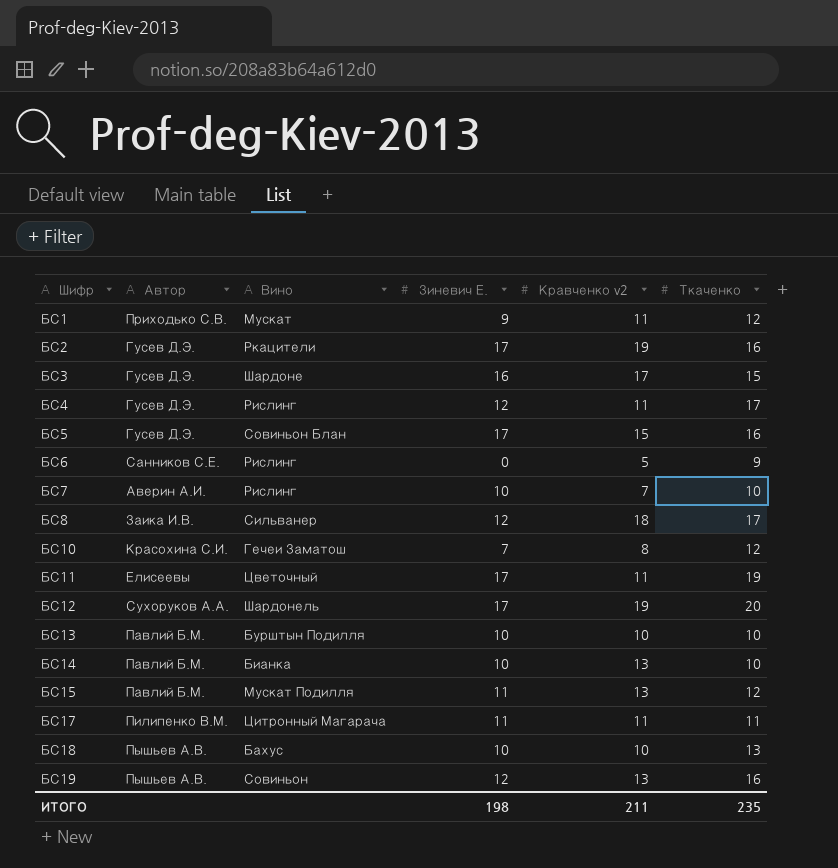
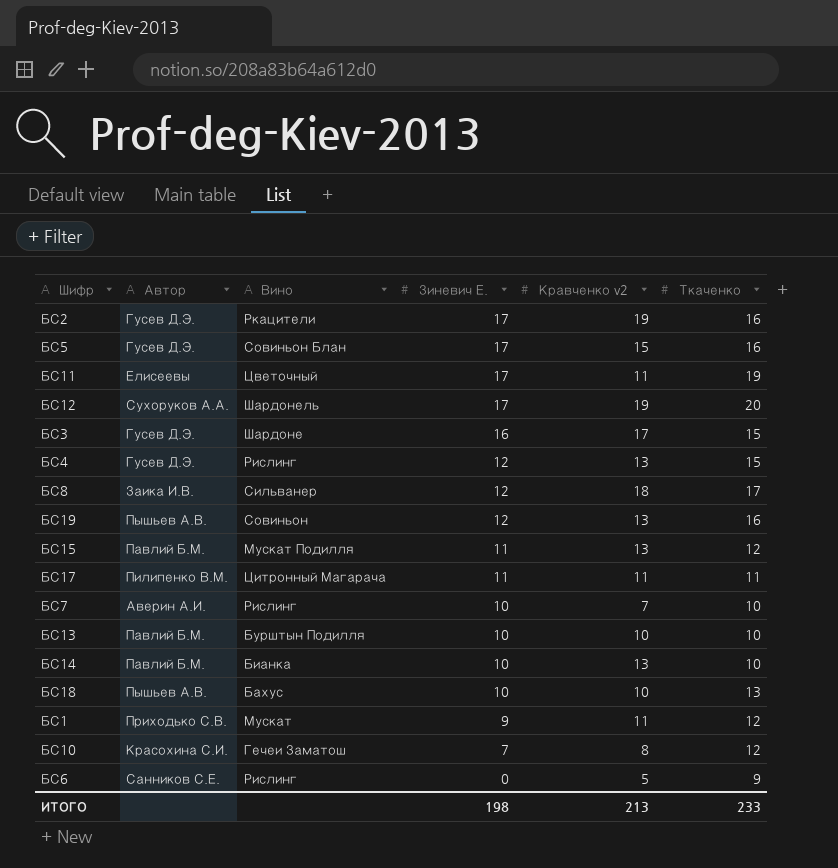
row order: Шифр ascending -> Зиневич Е. descending
БС4 | Кравченко v2: 11 -> 13
БС4 | Ткаченко: 17 -> 15
ИТОГО | Кравченко v2: 211 -> 213
ИТОГО | Ткаченко: 235 -> 233

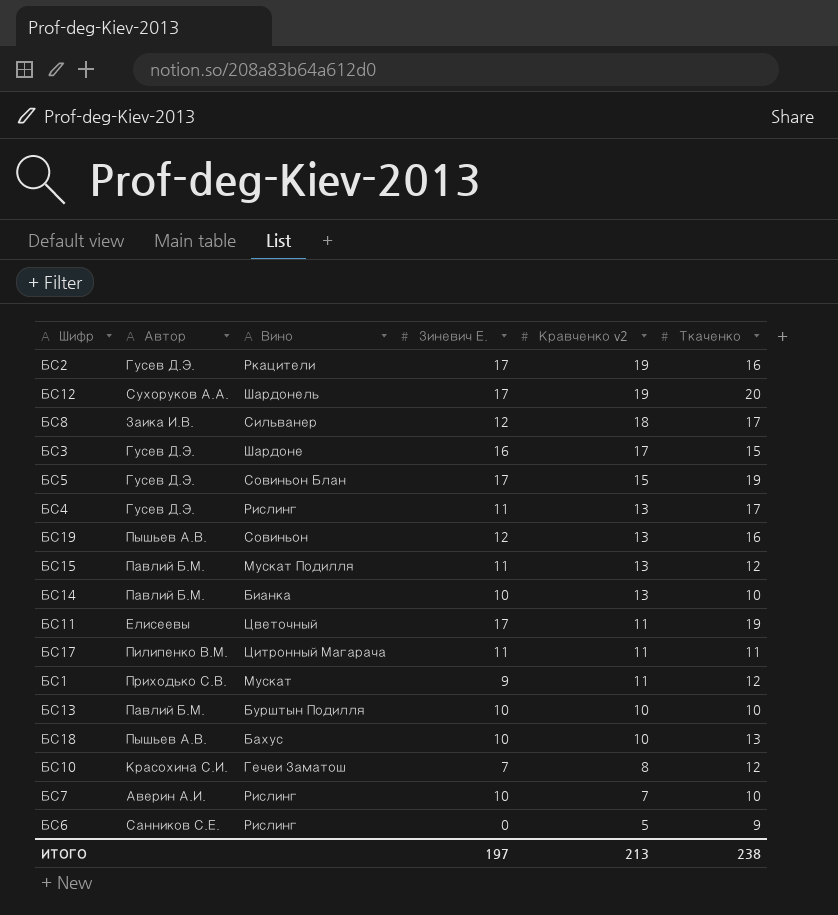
row order: Зиневич Е. descending -> Кравченко v2 descending
БС5 | Ткаченко: 16 -> 19
БС4 | Зиневич Е.: 12 -> 11
БС4 | Ткаченко: 15 -> 17
ИТОГО | Зиневич Е.: 198 -> 197
ИТОГО | Ткаченко: 233 -> 238

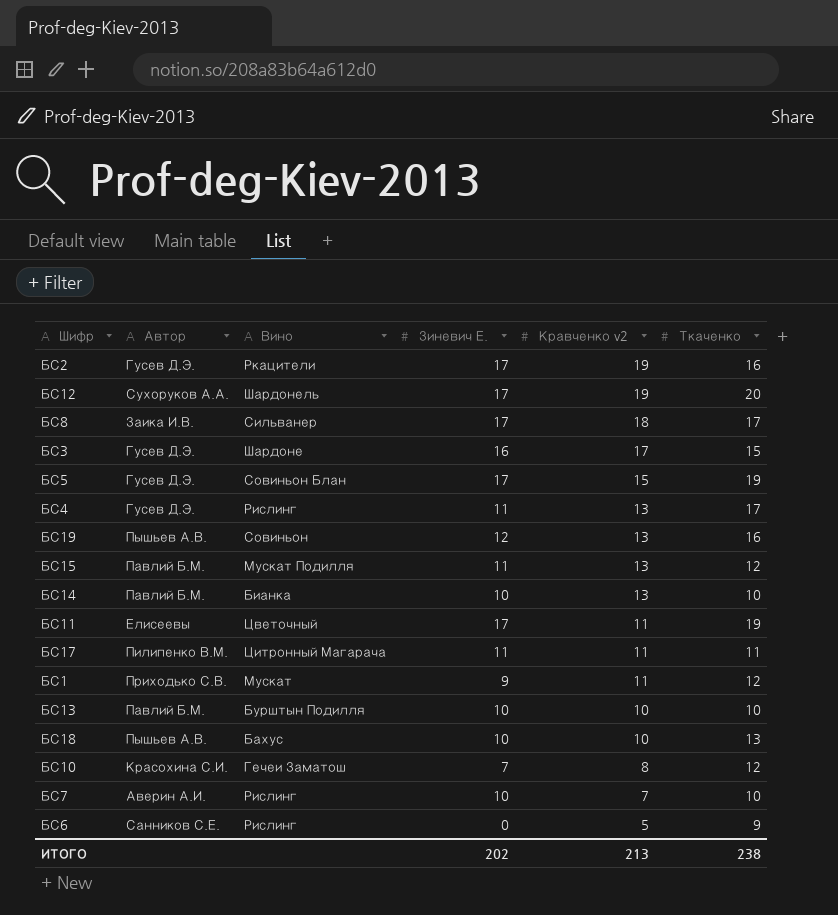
БС8 | Зиневич Е.: 12 -> 17
ИТОГО | Зиневич Е.: 197 -> 202

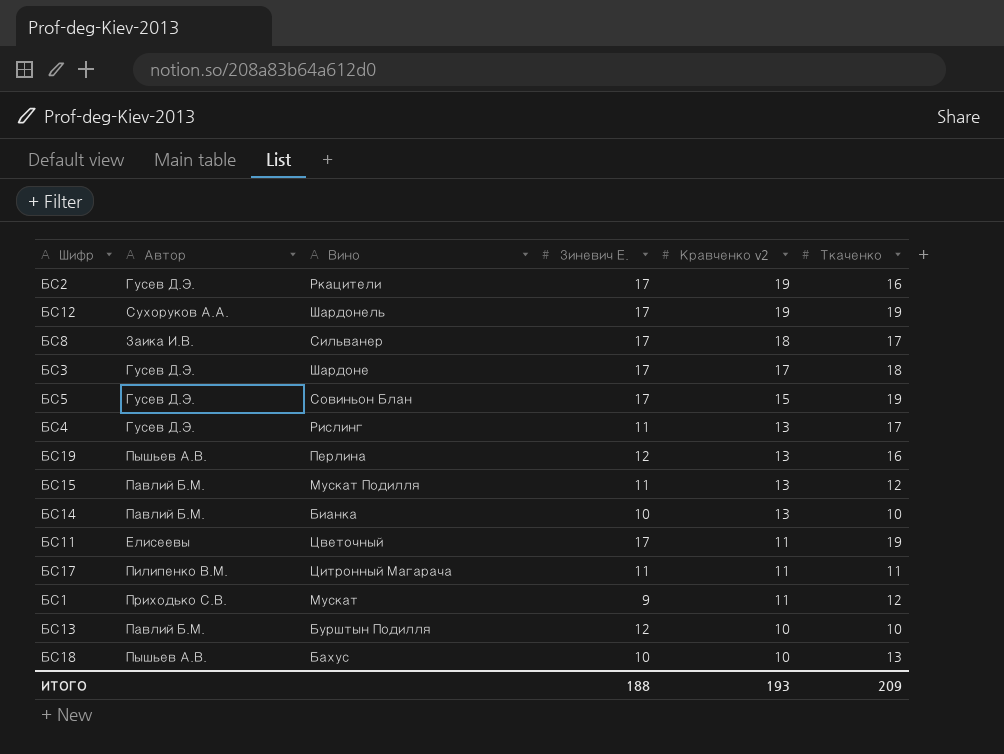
row БС10: Красохина С.И. | Гечеи Заматош | 7 | 8 | 12 -> none
row БС7: Аверин А.И. | Рислинг | 10 | 7 | 10 -> none
row БС6: Санников С.Е. | Рислинг | 0 | 5 | 9 -> none
БС12 | Ткаченко: 20 -> 19
БС3 | Зиневич Е.: 16 -> 17
БС3 | Ткаченко: 15 -> 18
БС19 | Вино: Совиньон -> Перлина
БС13 | Зиневич Е.: 10 -> 12
ИТОГО | Зиневич Е.: 202 -> 188
ИТОГО | Кравченко v2: 213 -> 193
ИТОГО | Ткаченко: 238 -> 209

